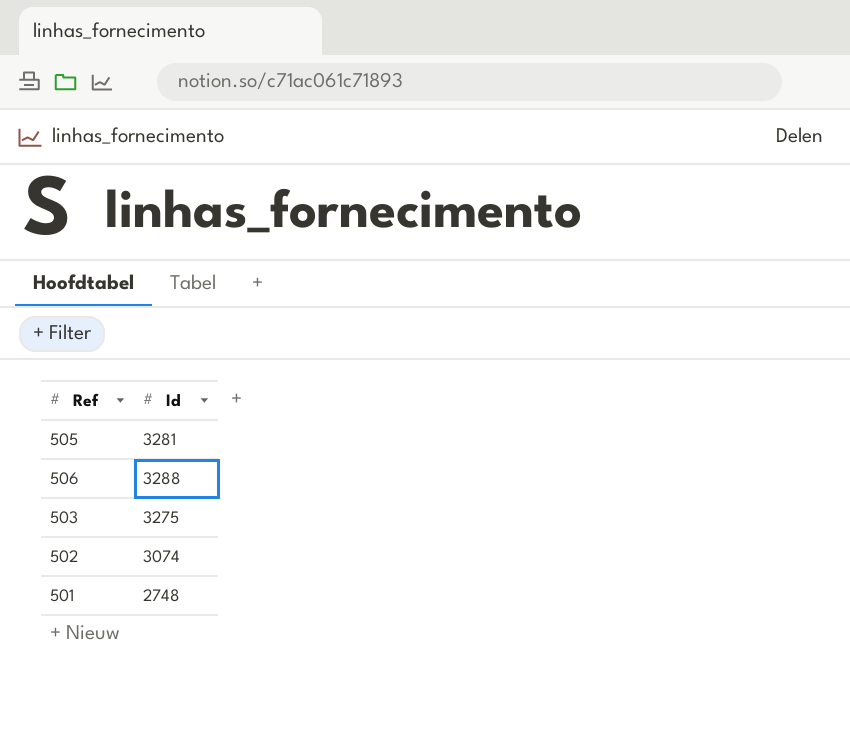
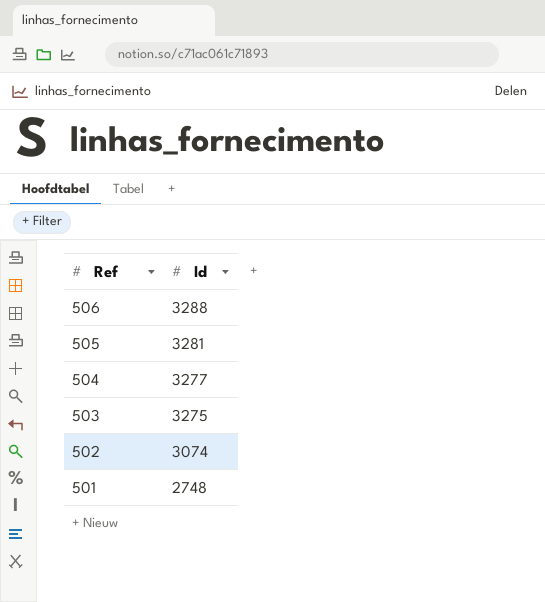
row order: none -> Ref descending
row 504: none -> 3277

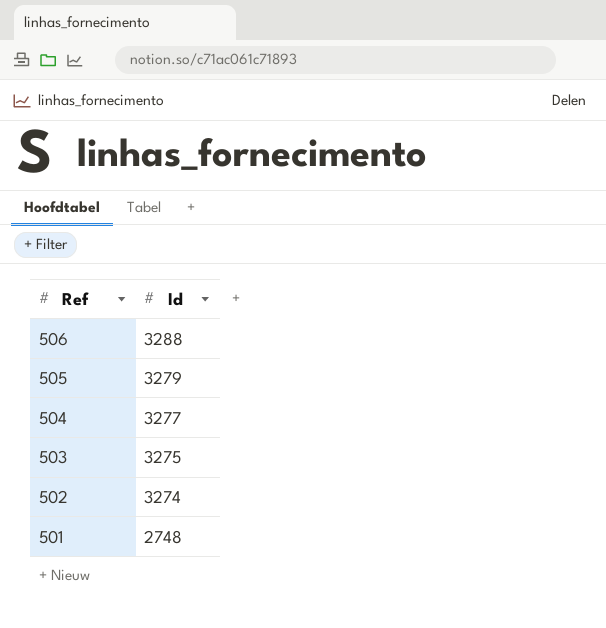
505 | Id: 3281 -> 3279
502 | Id: 3074 -> 3274

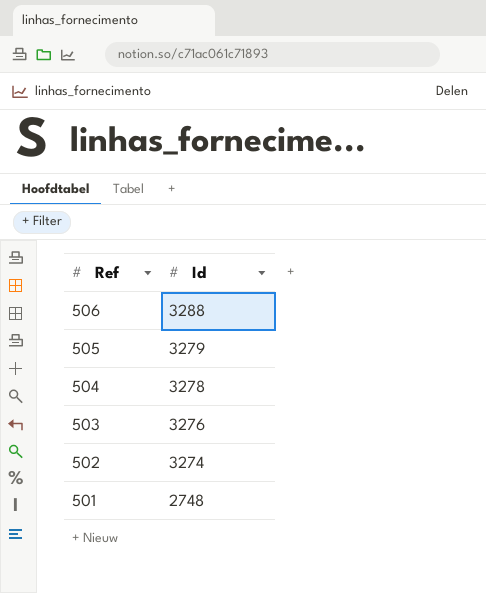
504 | Id: 3277 -> 3278
503 | Id: 3275 -> 3276

